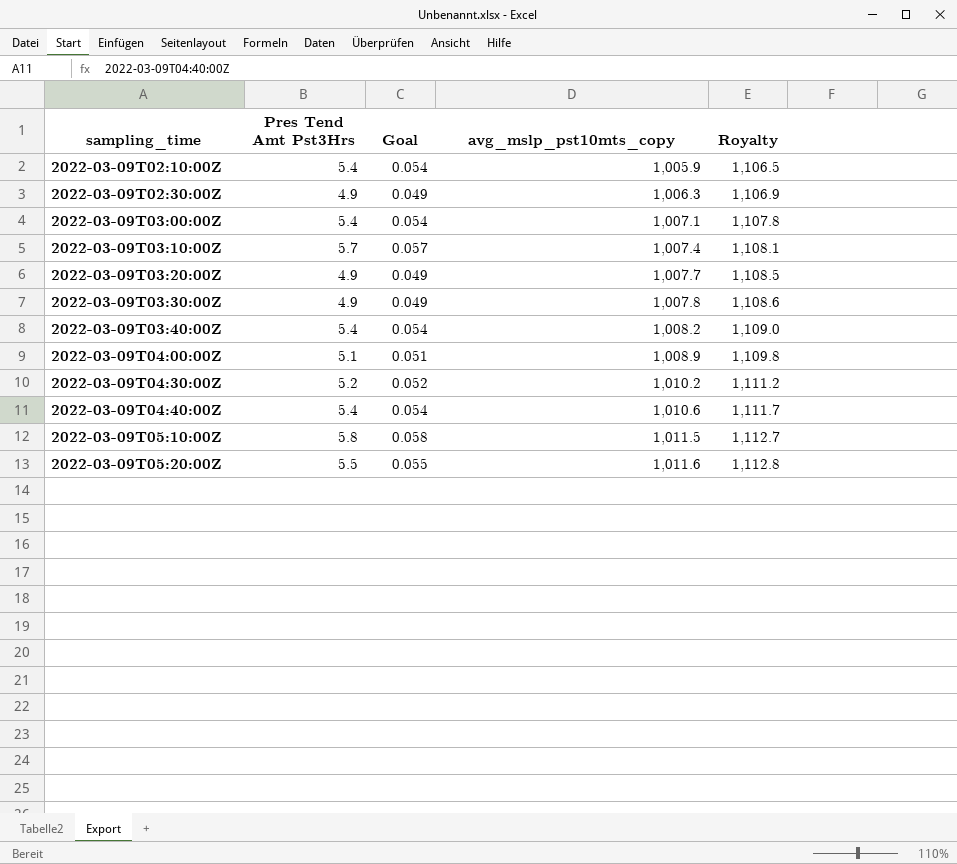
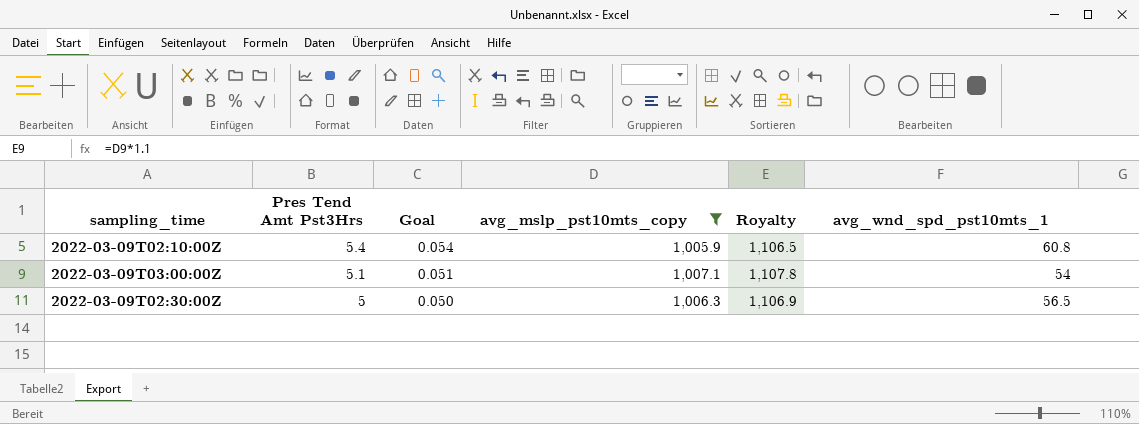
filter: none -> avg_mslp_pst10mts_copy <= 1,007.1
row order: sampling_time ascending -> Pres Tend Amt Pst3Hrs descending
column avg_wnd_spd_pst10mts_1 | position: none -> 6
2022-03-09T03:00:00Z | Pres Tend Amt Pst3Hrs: 5.4 -> 5.1
2022-03-09T03:00:00Z | Goal: 0.054 -> 0.051
2022-03-09T02:30:00Z | Pres Tend Amt Pst3Hrs: 4.9 -> 5
2022-03-09T02:30:00Z | Goal: 0.049 -> 0.050

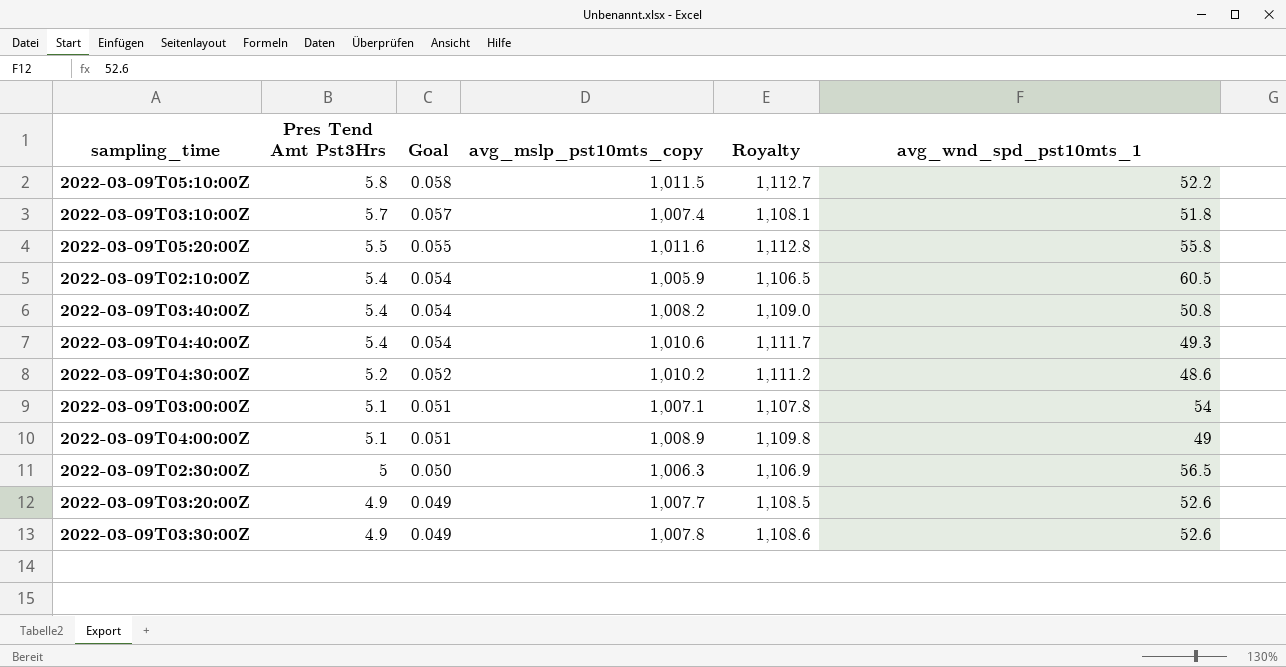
filter: avg_mslp_pst10mts_copy <= 1,007.1 -> none
2022-03-09T02:10:00Z | avg_wnd_spd_pst10mts_1: 60.8 -> 60.5

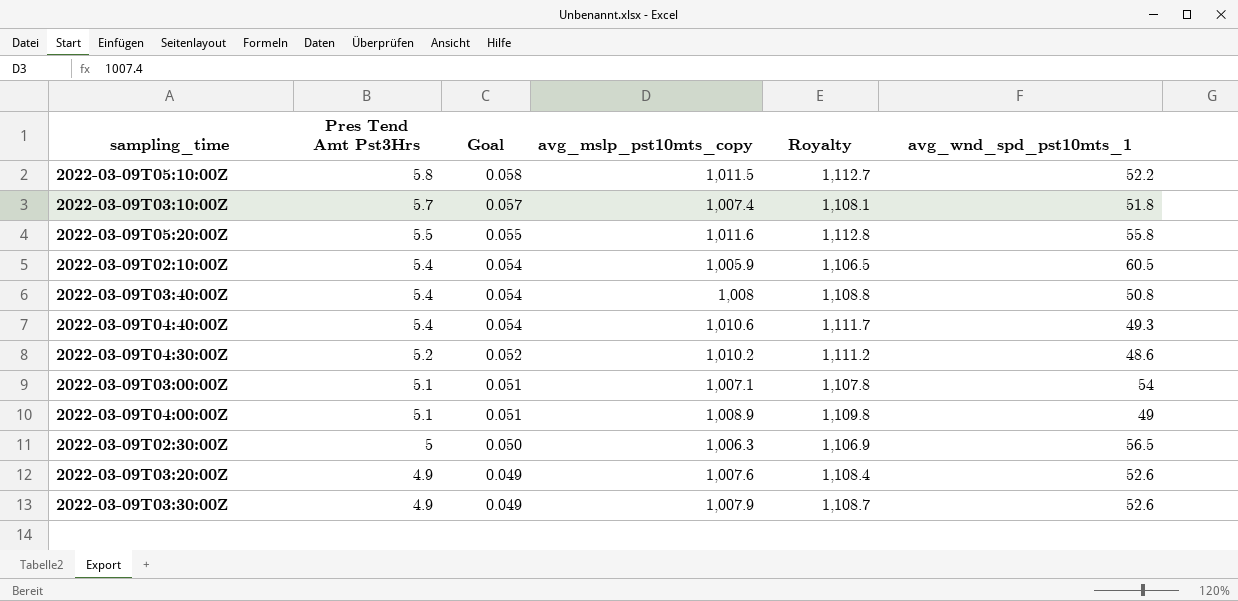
2022-03-09T03:40:00Z | avg_mslp_pst10mts_copy: 1,008.2 -> 1,008
2022-03-09T03:40:00Z | Royalty: 1,109.0 -> 1,108.8
2022-03-09T03:20:00Z | avg_mslp_pst10mts_copy: 1,007.7 -> 1,007.6
2022-03-09T03:20:00Z | Royalty: 1,108.5 -> 1,108.4
2022-03-09T03:30:00Z | avg_mslp_pst10mts_copy: 1,007.8 -> 1,007.9
2022-03-09T03:30:00Z | Royalty: 1,108.6 -> 1,108.7

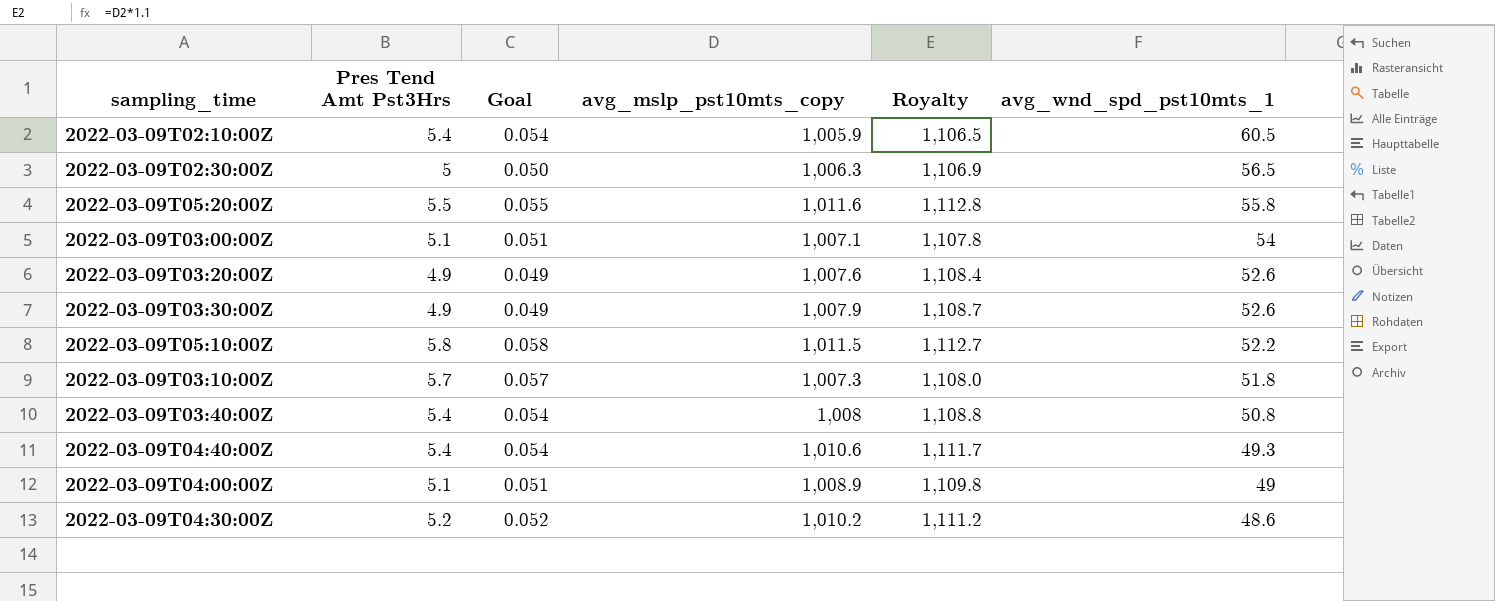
row order: Pres Tend Amt Pst3Hrs descending -> avg_wnd_spd_pst10mts_1 descending
2022-03-09T03:10:00Z | avg_mslp_pst10mts_copy: 1,007.4 -> 1,007.3
2022-03-09T03:10:00Z | Royalty: 1,108.1 -> 1,108.0

